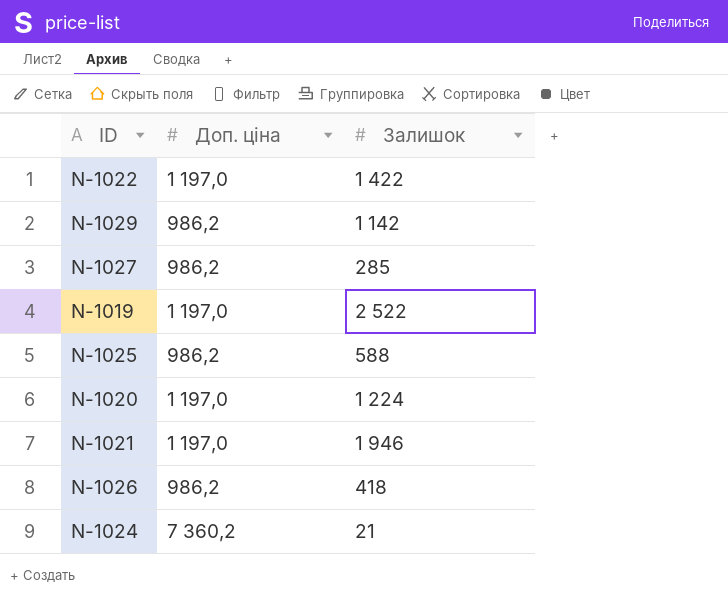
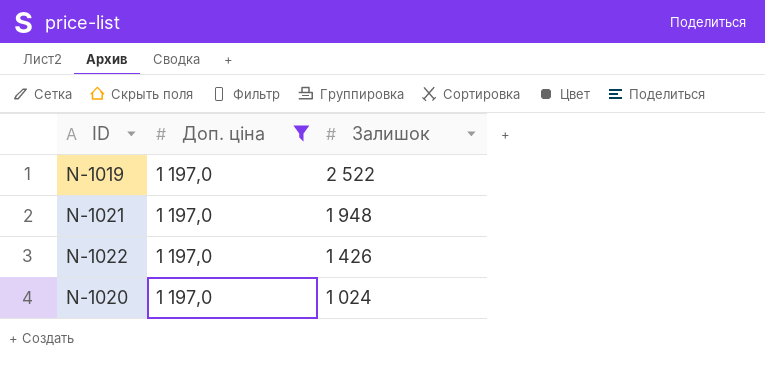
filter: none -> Доп. ціна = 1 197,0
row order: none -> Залишок descending
N-1021 | Залишок: 1 946 -> 1 948
N-1022 | Залишок: 1 422 -> 1 426
N-1020 | Залишок: 1 224 -> 1 024

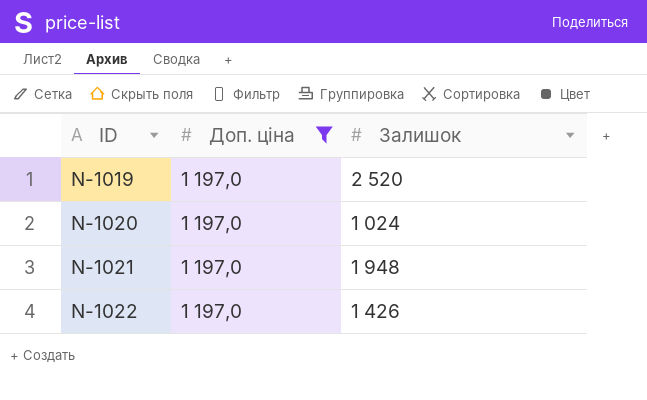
row order: Залишок descending -> ID ascending
N-1019 | Залишок: 2 522 -> 2 520

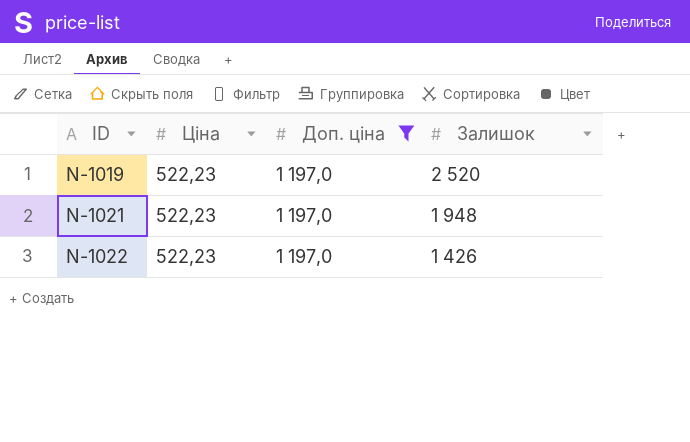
column Ціна | position: none -> 2
row N-1020: 1 197,0 | 1 024 -> none

